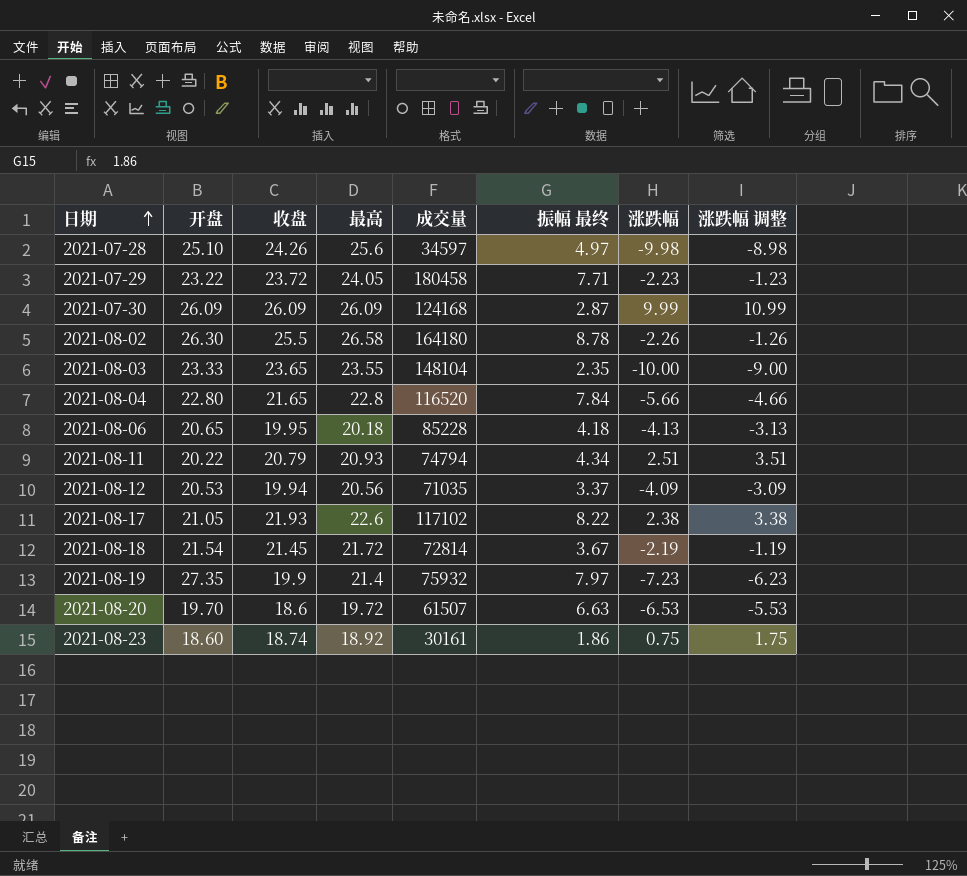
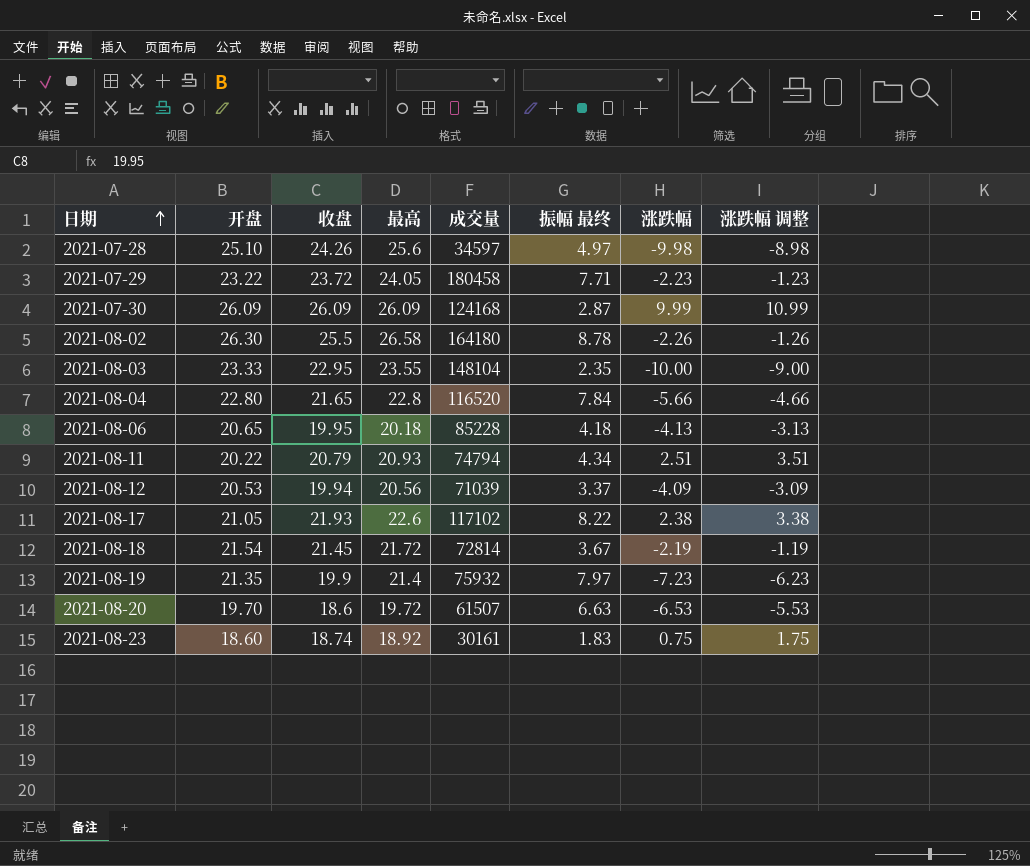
2021-08-03 | 收盘: 23.65 -> 22.95
2021-08-12 | 成交量: 71035 -> 71039
2021-08-19 | 开盘: 27.35 -> 21.35
2021-08-23 | 振幅 最终: 1.86 -> 1.83

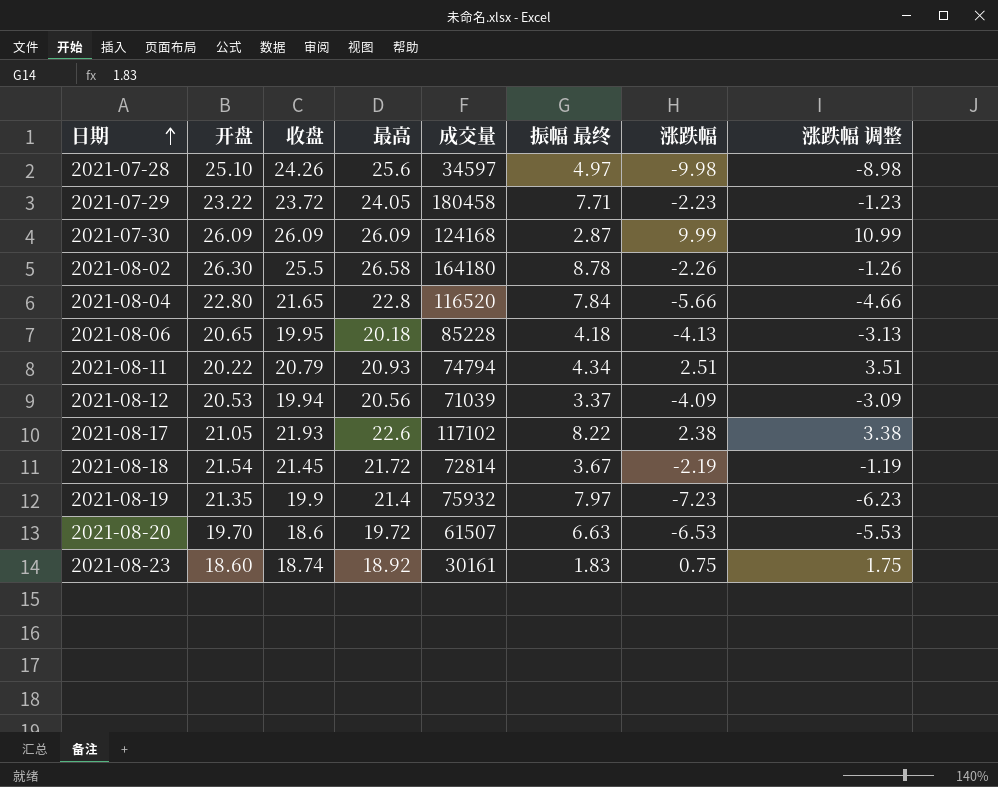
row 2021-08-03: 23.33 | 22.95 | 23.55 | 148104 | 2.35 | -10.00 | -9.00 -> none

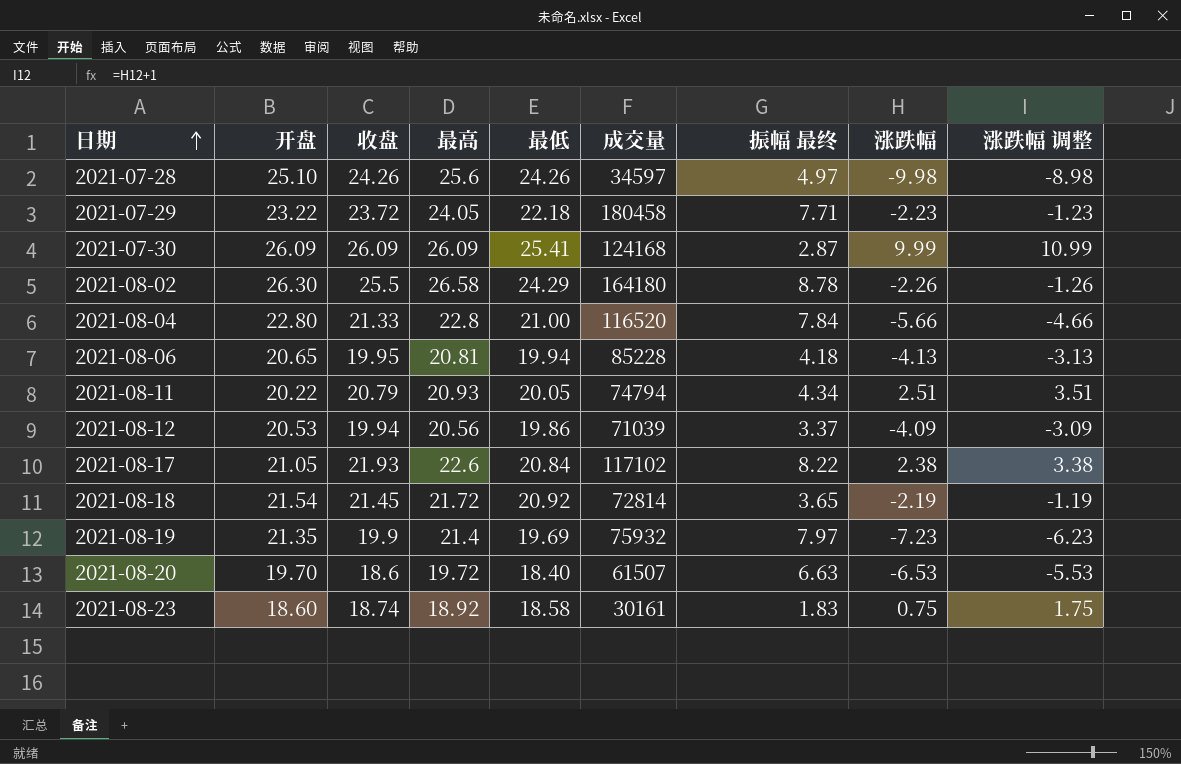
column 最低 | position: none -> 5
2021-08-04 | 收盘: 21.65 -> 21.33
2021-08-06 | 最高: 20.18 -> 20.81
2021-08-18 | 振幅 最终: 3.67 -> 3.65

